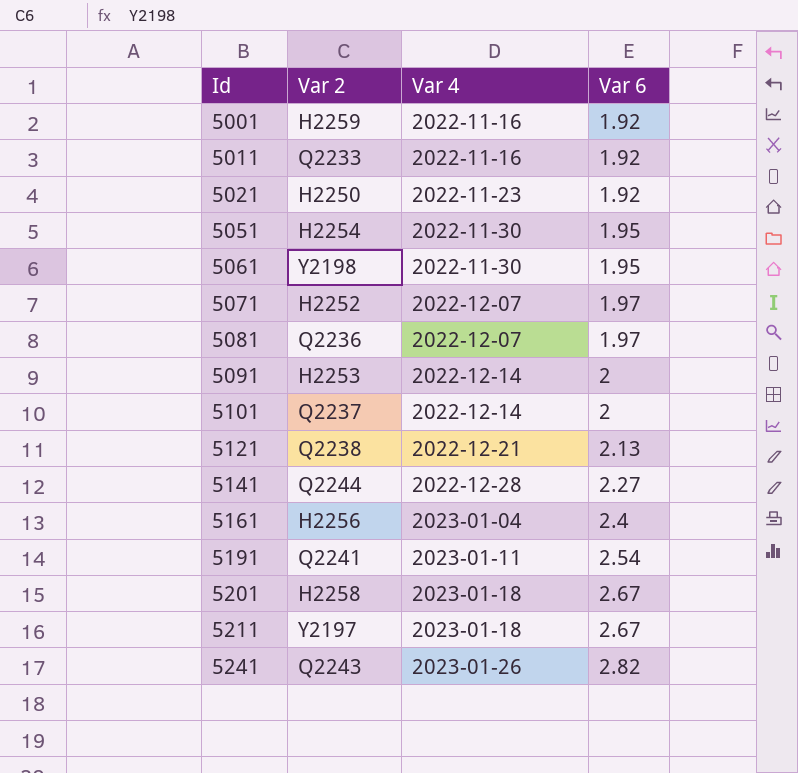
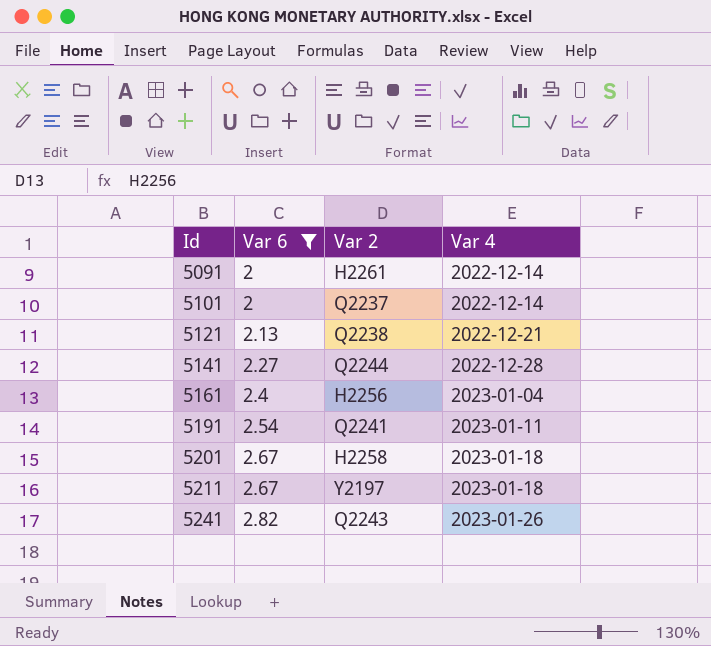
filter: none -> Var 6 >= 2
column Var 6 | position: 4 -> 2
5091 | Var 2: H2253 -> H2261

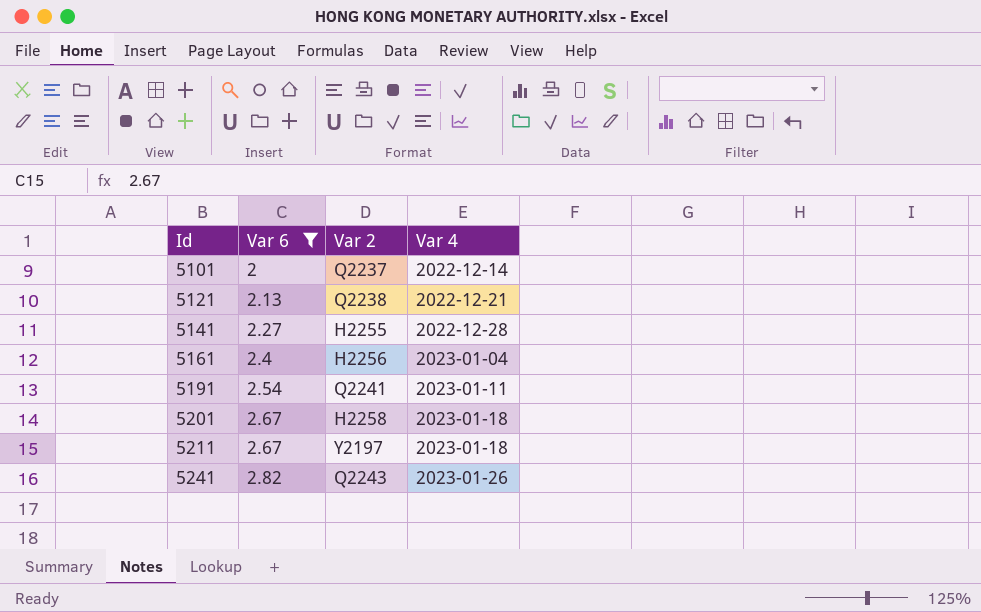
row 5091: 2 | H2261 | 2022-12-14 -> none
5141 | Var 2: Q2244 -> H2255

